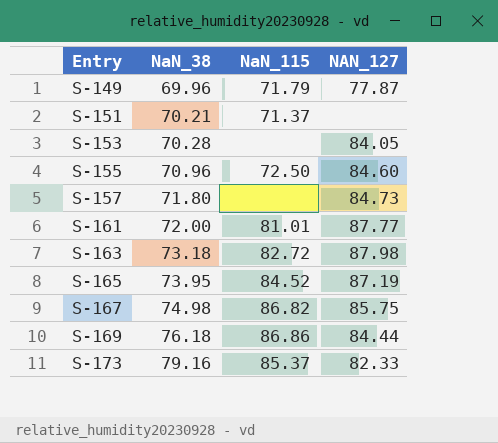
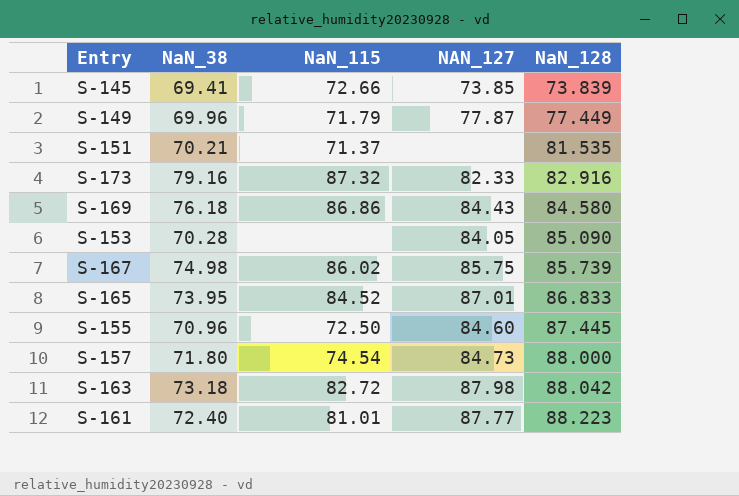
row order: Entry ascending -> NaN_128 ascending
column NaN_128 | position: none -> 5
row S-145: none -> 69.41 | 72.66 | 73.85 | 73.839
S-173 | NaN_115: 85.37 -> 87.32
S-169 | NAN_127: 84.44 -> 84.43
S-167 | NaN_115: 86.82 -> 86.02
S-165 | NAN_127: 87.19 -> 87.01
S-157 | NaN_115: none -> 74.54
S-161 | NaN_38: 72.00 -> 72.40

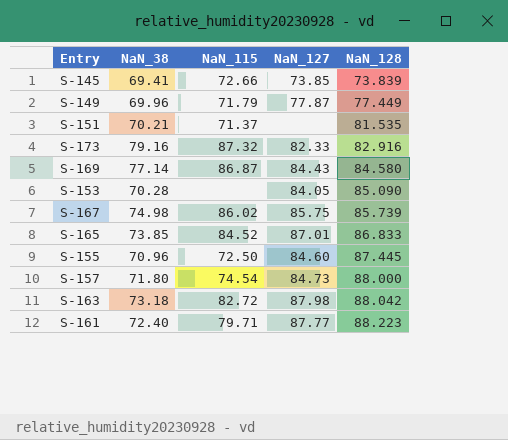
column name: NAN_127 -> NaN_127
S-169 | NaN_38: 76.18 -> 77.14
S-169 | NaN_115: 86.86 -> 86.87
S-165 | NaN_38: 73.95 -> 73.85
S-161 | NaN_115: 81.01 -> 79.71

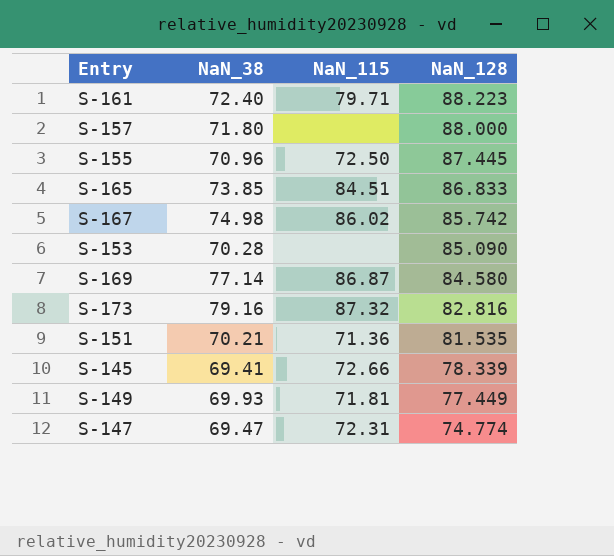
row order: NaN_128 ascending -> NaN_128 descending
column NaN_127 | position: 4 -> none
row S-163: 73.18 | 82.72 | 87.98 | 88.042 -> none
S-157 | NaN_115: 74.54 -> none
S-165 | NaN_115: 84.52 -> 84.51
S-167 | NaN_128: 85.739 -> 85.742
S-173 | NaN_128: 82.916 -> 82.816
S-151 | NaN_115: 71.37 -> 71.36
S-145 | NaN_128: 73.839 -> 78.339
S-149 | NaN_38: 69.96 -> 69.93
S-149 | NaN_115: 71.79 -> 71.81
row S-147: none -> 69.47 | 72.31 | 74.774

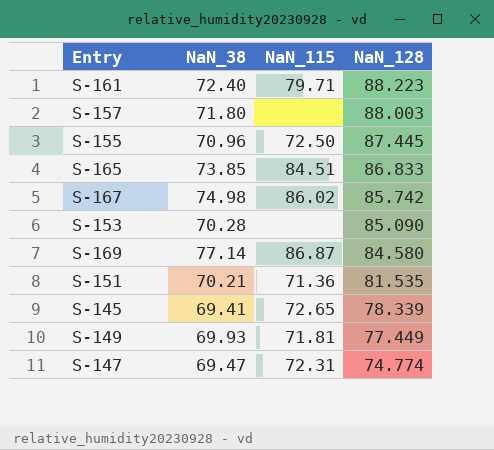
row S-173: 79.16 | 87.32 | 82.816 -> none
S-157 | NaN_128: 88.000 -> 88.003
S-145 | NaN_115: 72.66 -> 72.65

